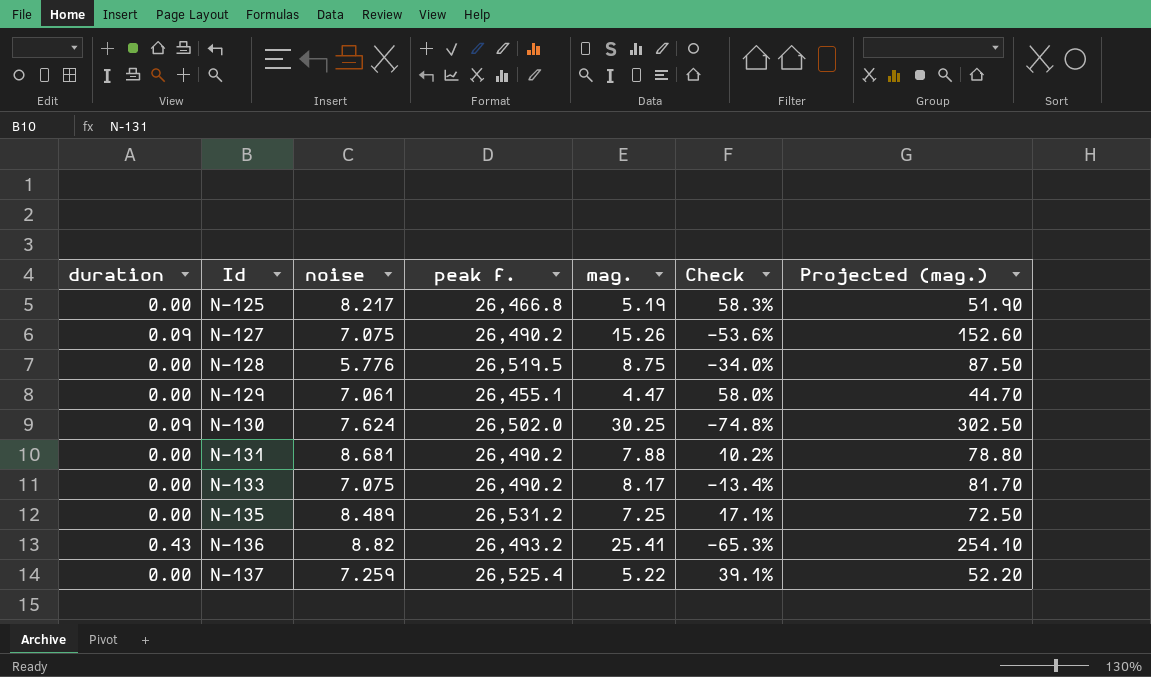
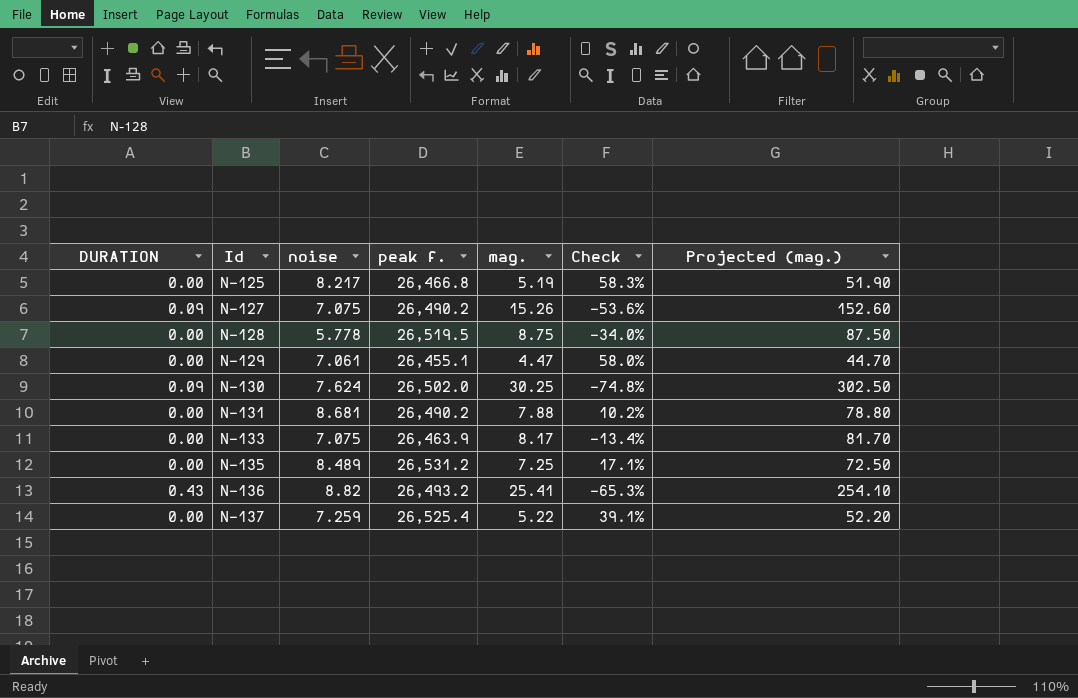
column name: duration -> DURATION
N-128 | noise: 5.776 -> 5.778
N-133 | peak f.: 26,490.2 -> 26,463.9

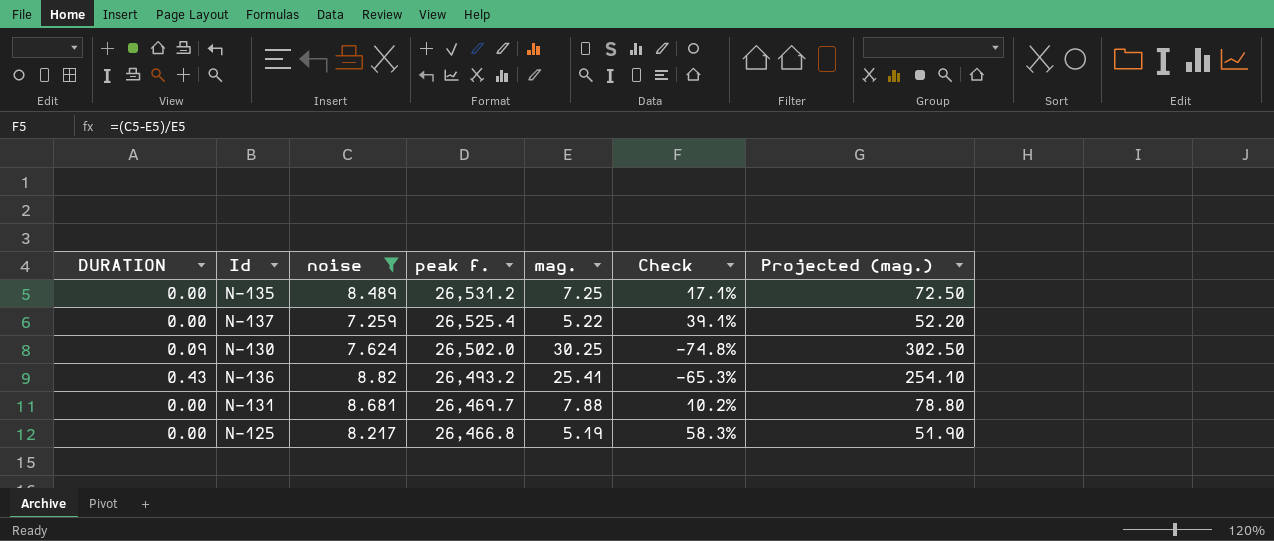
filter: none -> noise >= 7.259
row order: Id ascending -> peak f. descending
N-131 | peak f.: 26,490.2 -> 26,469.7

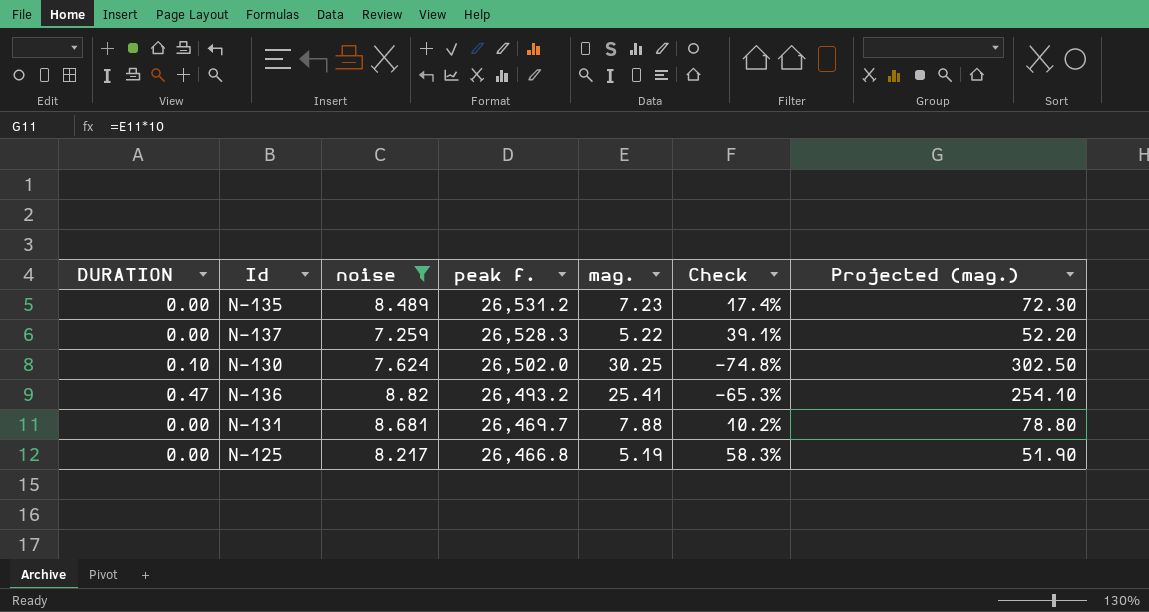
N-135 | mag.: 7.25 -> 7.23
N-135 | Check: 17.1% -> 17.4%
N-135 | Projected (mag.): 72.50 -> 72.30
N-137 | peak f.: 26,525.4 -> 26,528.3
N-130 | DURATION: 0.09 -> 0.10
N-136 | DURATION: 0.43 -> 0.47

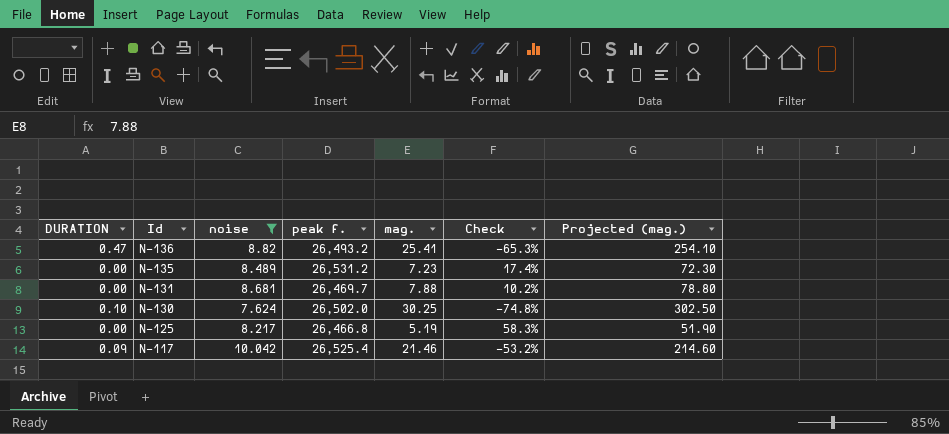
row order: peak f. descending -> Id descending
row N-137: 0.00 | 7.259 | 26,528.3 | 5.22 | 39.1% | 52.20 -> none
row N-117: none -> 0.09 | 10.042 | 26,525.4 | 21.46 | -53.2% | 214.60

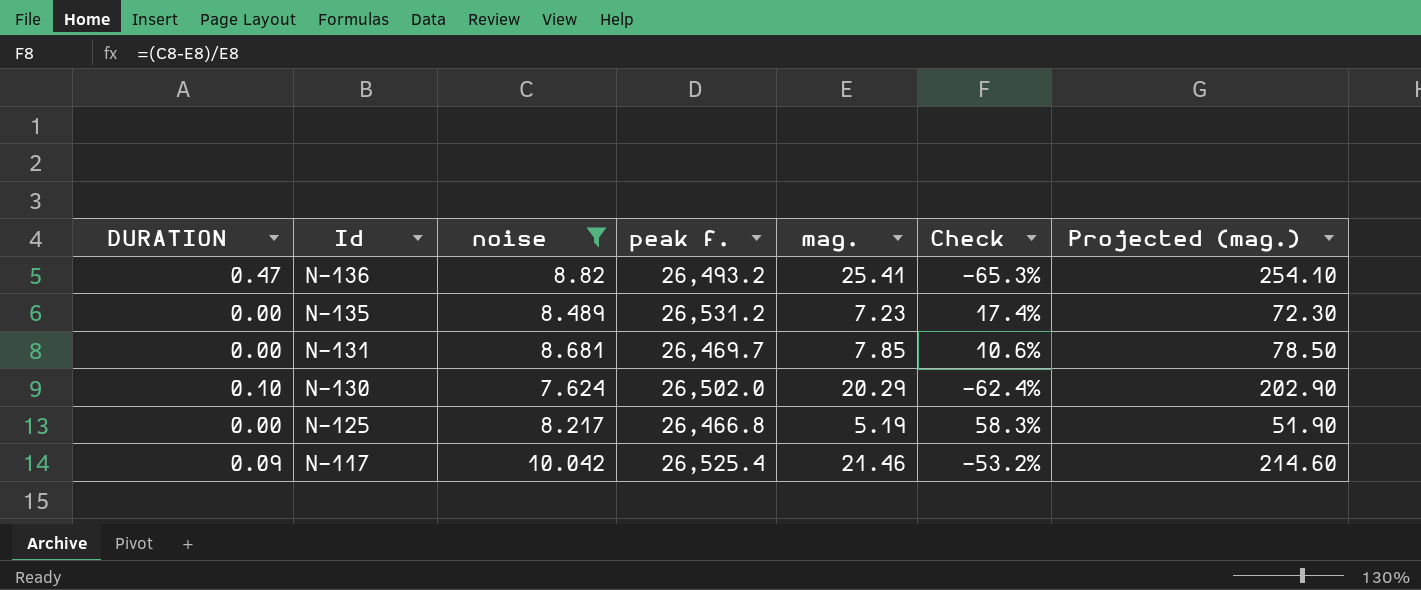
N-131 | mag.: 7.88 -> 7.85
N-131 | Check: 10.2% -> 10.6%
N-131 | Projected (mag.): 78.80 -> 78.50
N-130 | mag.: 30.25 -> 20.29
N-130 | Check: -74.8% -> -62.4%
N-130 | Projected (mag.): 302.50 -> 202.90

